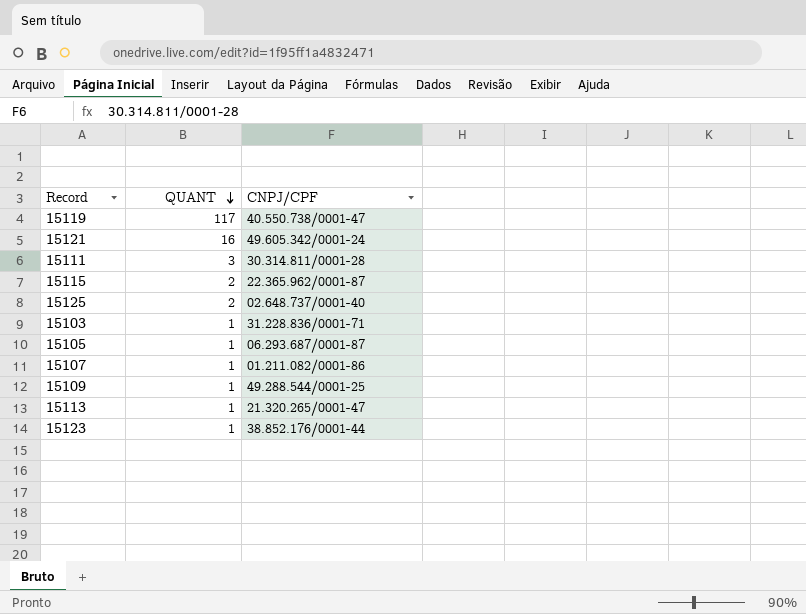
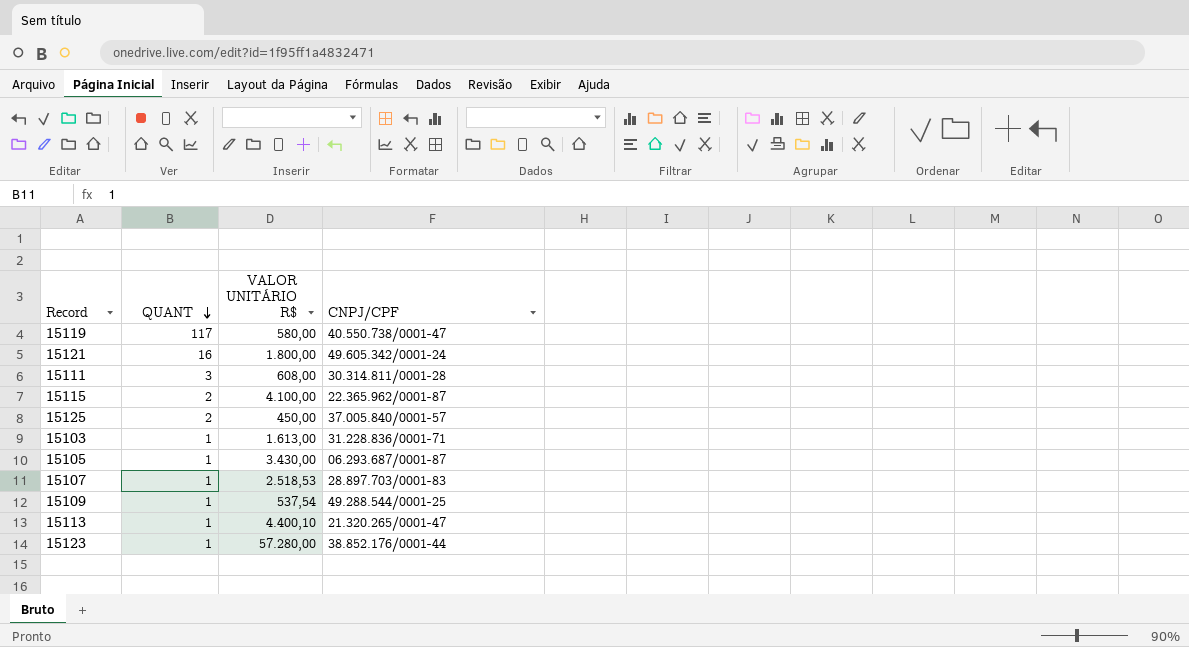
column VALOR UNITÁRIO R$ | position: none -> 3
15125 | CNPJ/CPF: 02.648.737/0001-40 -> 37.005.840/0001-57
15107 | CNPJ/CPF: 01.211.082/0001-86 -> 28.897.703/0001-83

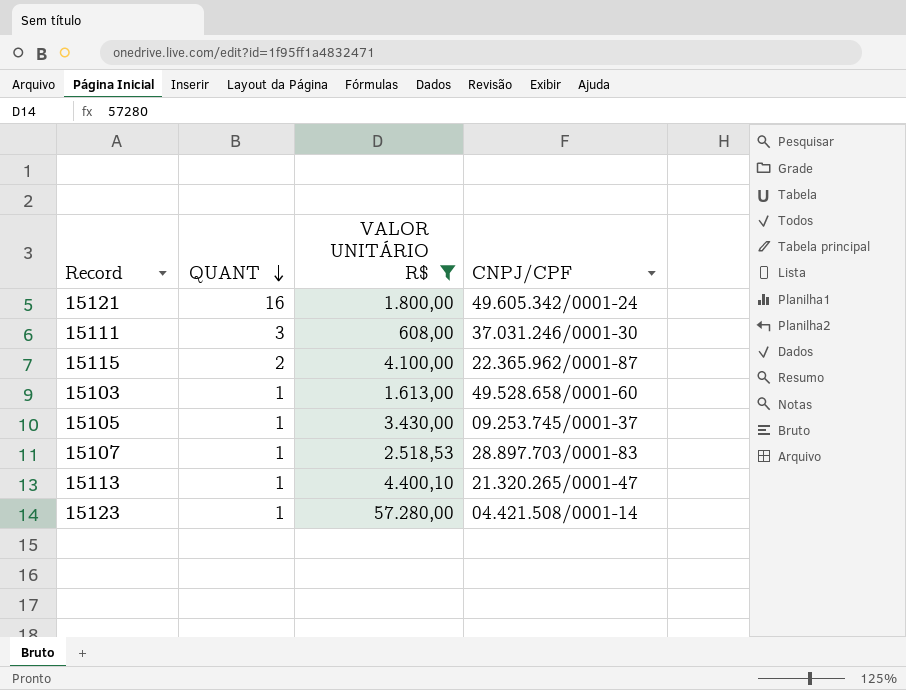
filter: none -> VALOR UNITÁRIO R$ >= 608,00
15111 | CNPJ/CPF: 30.314.811/0001-28 -> 37.031.246/0001-30
15103 | CNPJ/CPF: 31.228.836/0001-71 -> 49.528.658/0001-60
15105 | CNPJ/CPF: 06.293.687/0001-87 -> 09.253.745/0001-37
15123 | CNPJ/CPF: 38.852.176/0001-44 -> 04.421.508/0001-14

